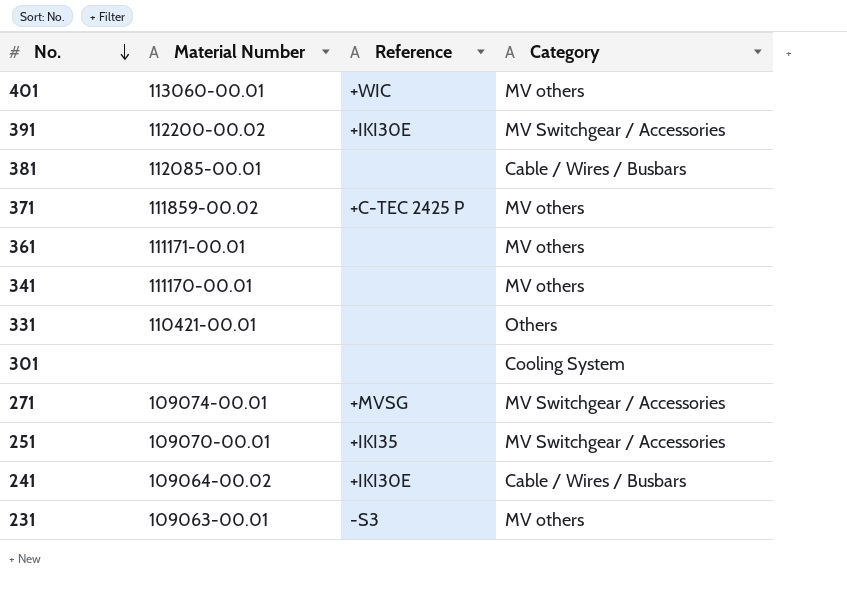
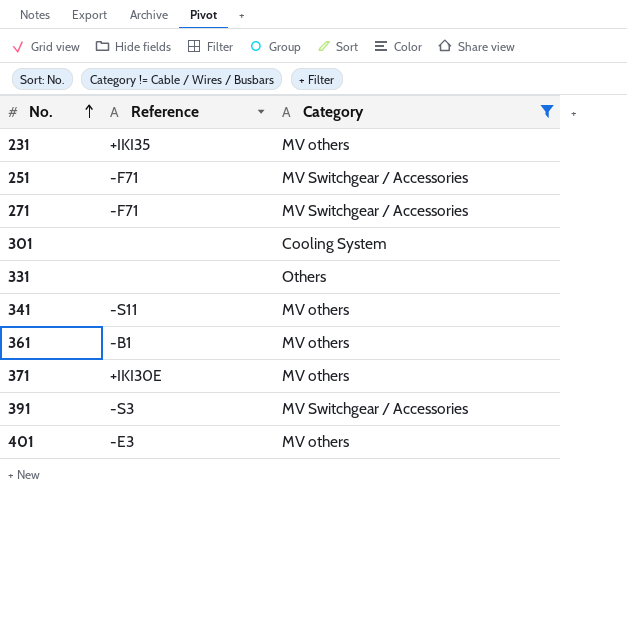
filter: none -> Category != Cable / Wires / Busbars
row order: No. descending -> No. ascending
column Material Number | position: 2 -> none
231 | Reference: -S3 -> +IKI35
251 | Reference: +IKI35 -> -F71
271 | Reference: +MVSG -> -F71
341 | Reference: none -> -S11
361 | Reference: none -> -B1
371 | Reference: +C-TEC 2425 P -> +IKI30E
391 | Reference: +IKI30E -> -S3
401 | Reference: +WIC -> -E3

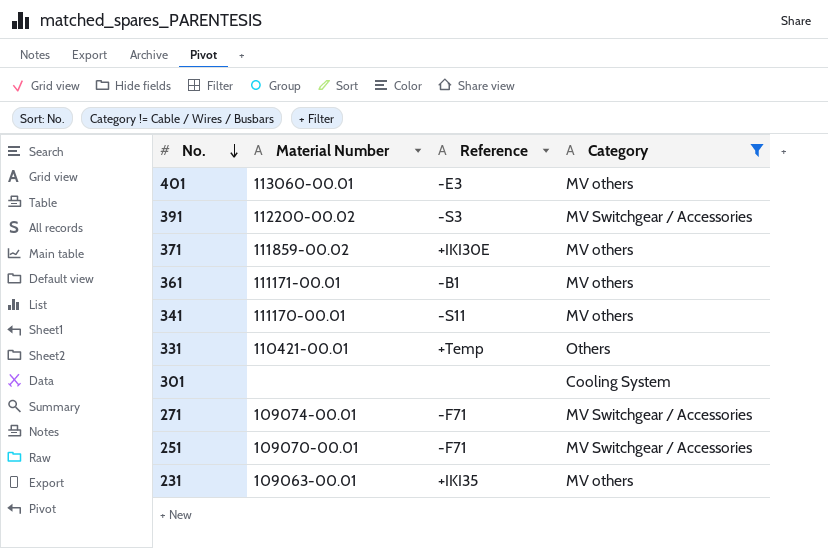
row order: No. ascending -> No. descending
column Material Number | position: none -> 2
331 | Reference: none -> +Temp

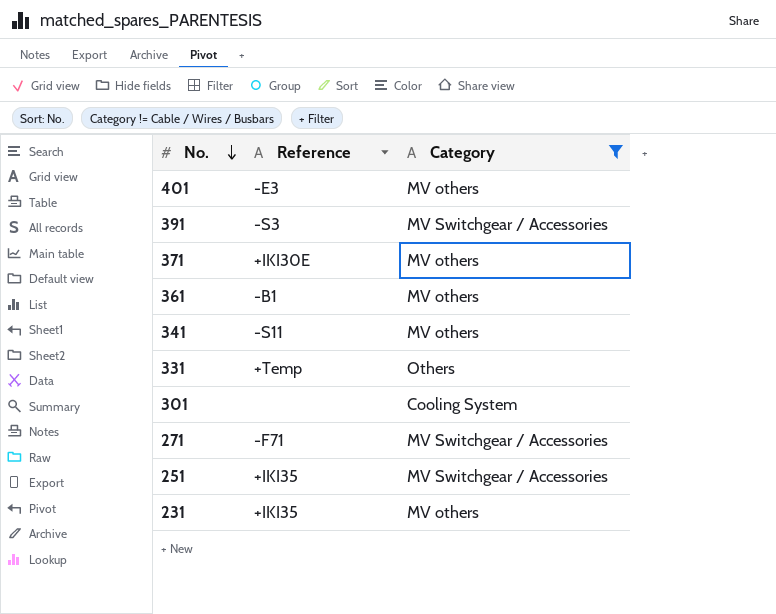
column Material Number | position: 2 -> none
251 | Reference: -F71 -> +IKI35

